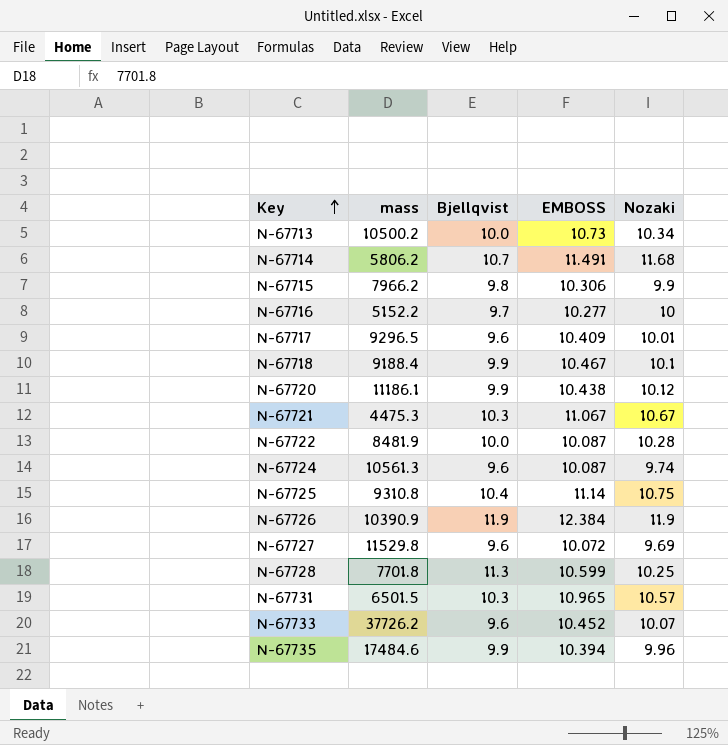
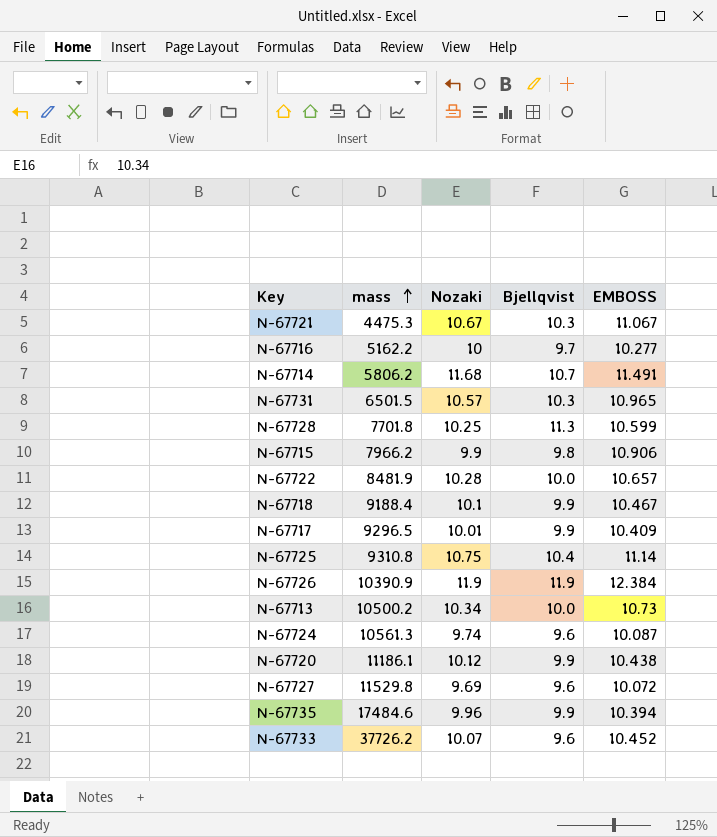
row order: Key ascending -> mass ascending
column Nozaki | position: 5 -> 3
N-67716 | mass: 5152.2 -> 5162.2
N-67715 | EMBOSS: 10.306 -> 10.906
N-67722 | EMBOSS: 10.087 -> 10.657
N-67717 | Bjellqvist: 9.6 -> 9.9

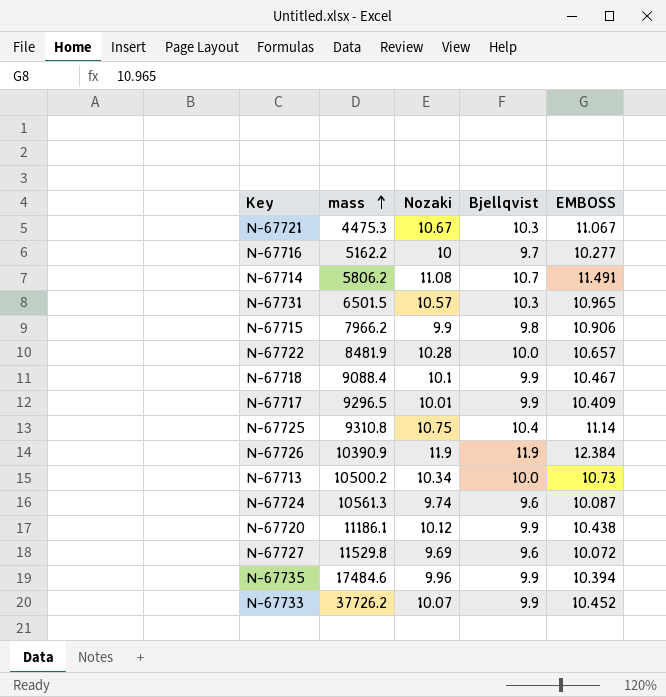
row N-67728: 7701.8 | 10.25 | 11.3 | 10.599 -> none
N-67714 | Nozaki: 11.68 -> 11.08
N-67718 | mass: 9188.4 -> 9088.4
N-67733 | Bjellqvist: 9.6 -> 9.9

